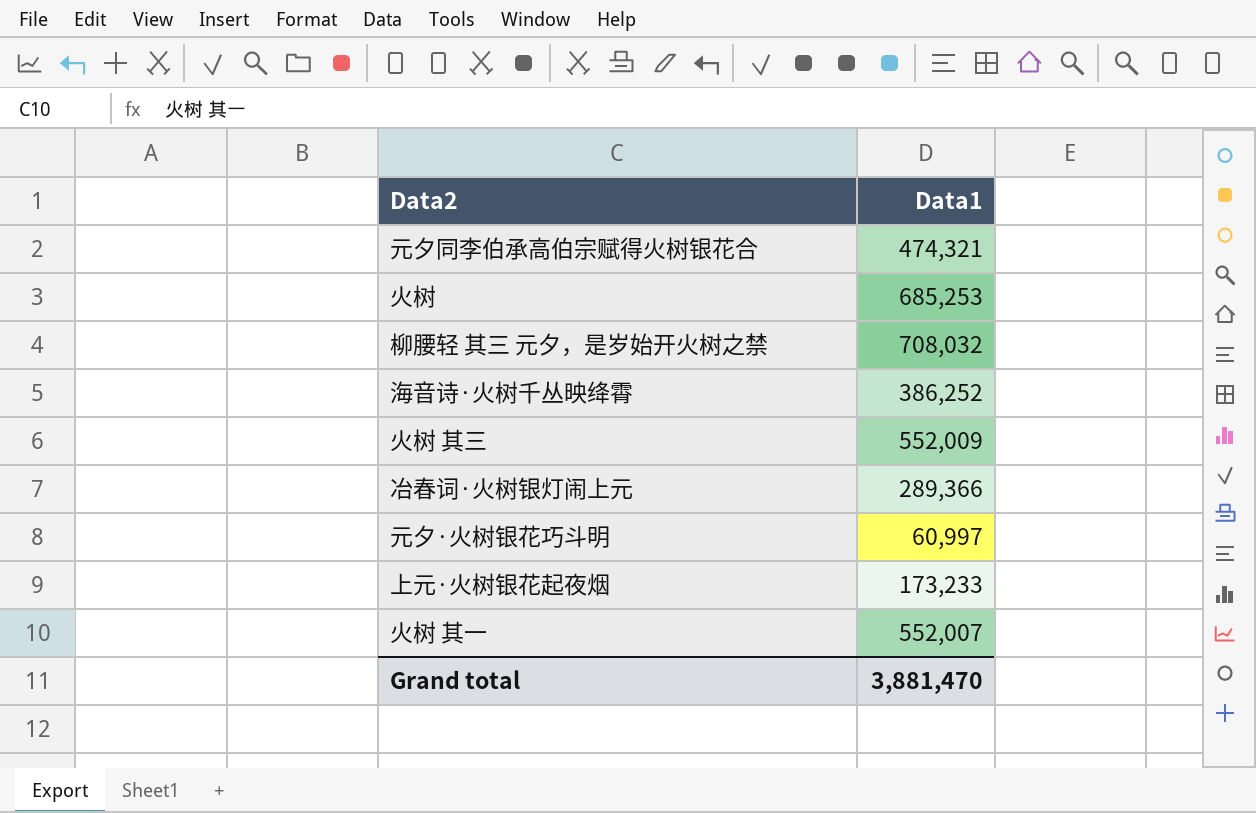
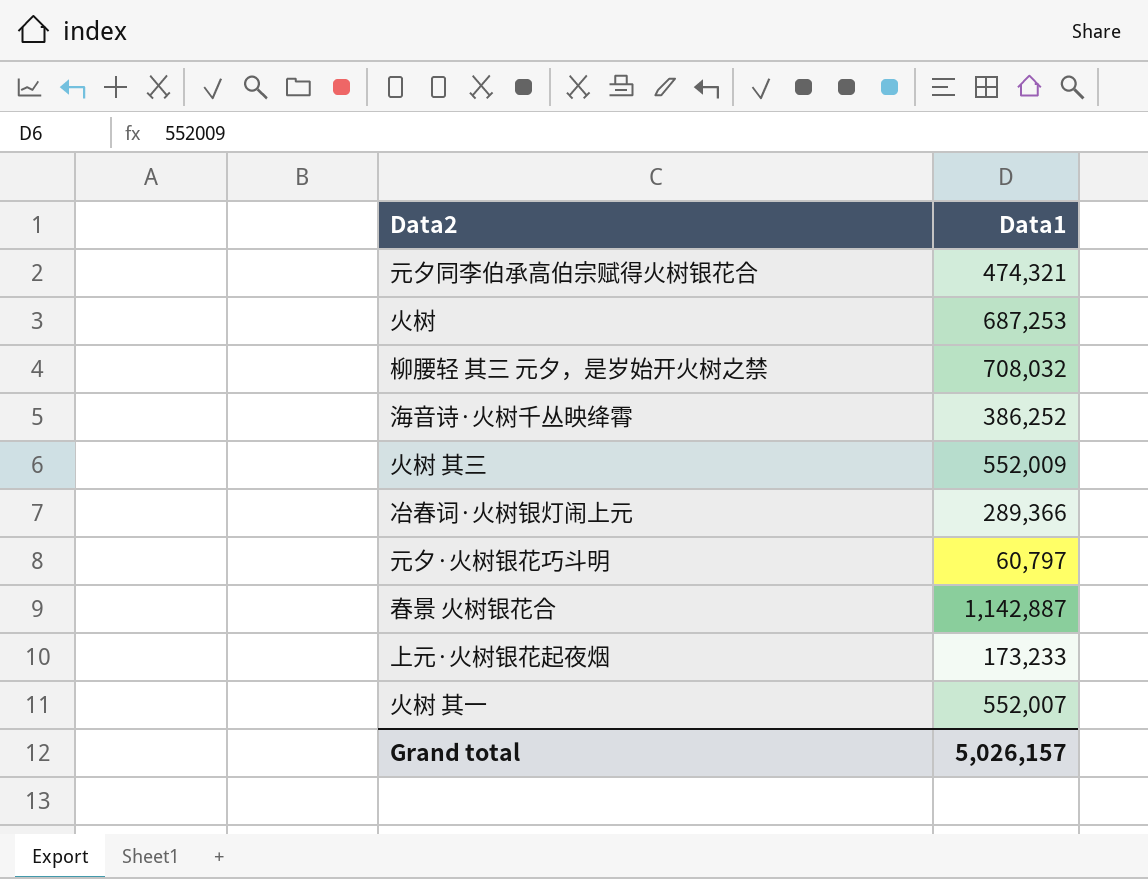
火树 | Data1: 685,253 -> 687,253
元夕·火树银花巧斗明 | Data1: 60,997 -> 60,797
row 春景 火树银花合: none -> 1,142,887
Grand total | Data1: 3,881,470 -> 5,026,157

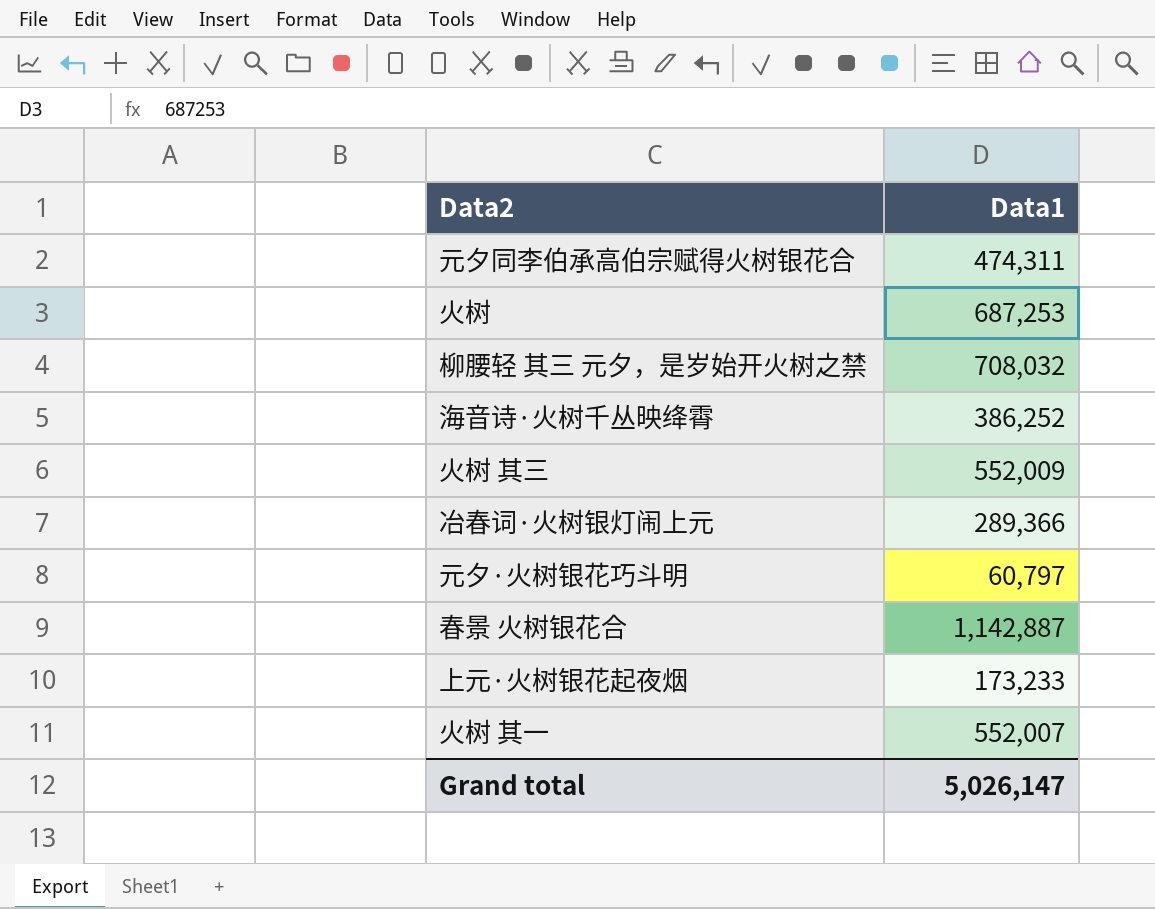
元夕同李伯承高伯宗赋得火树银花合 | Data1: 474,321 -> 474,311
Grand total | Data1: 5,026,157 -> 5,026,147

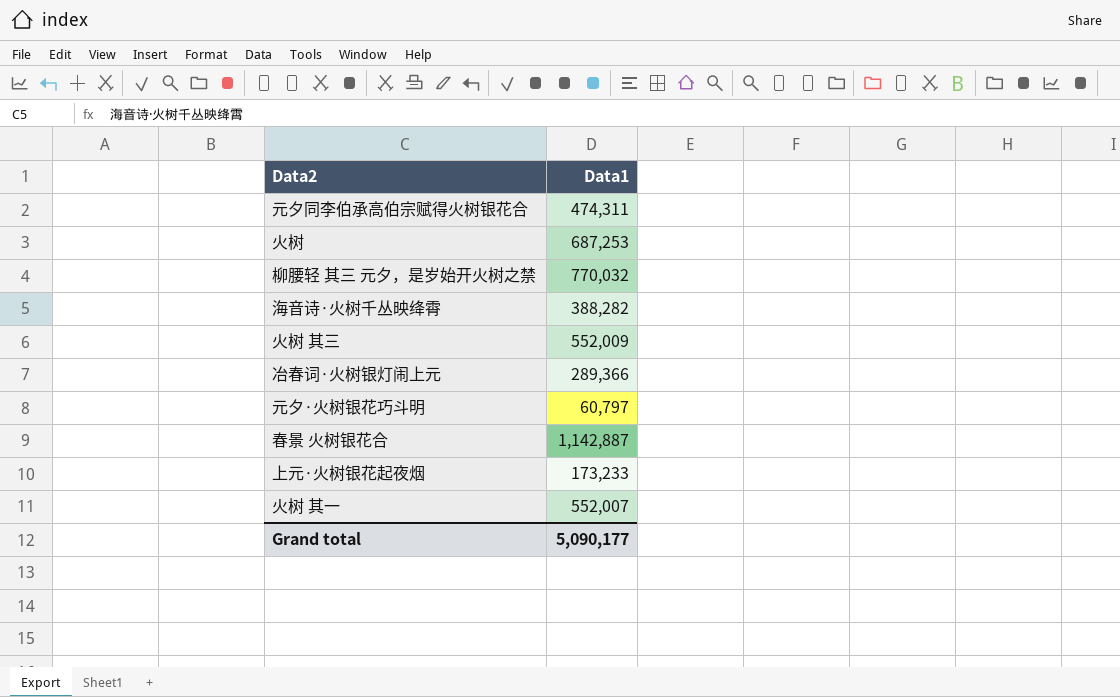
柳腰轻 其三 元夕，是岁始开火树之禁 | Data1: 708,032 -> 770,032
海音诗·火树千丛映绛霄 | Data1: 386,252 -> 388,282
Grand total | Data1: 5,026,147 -> 5,090,177

